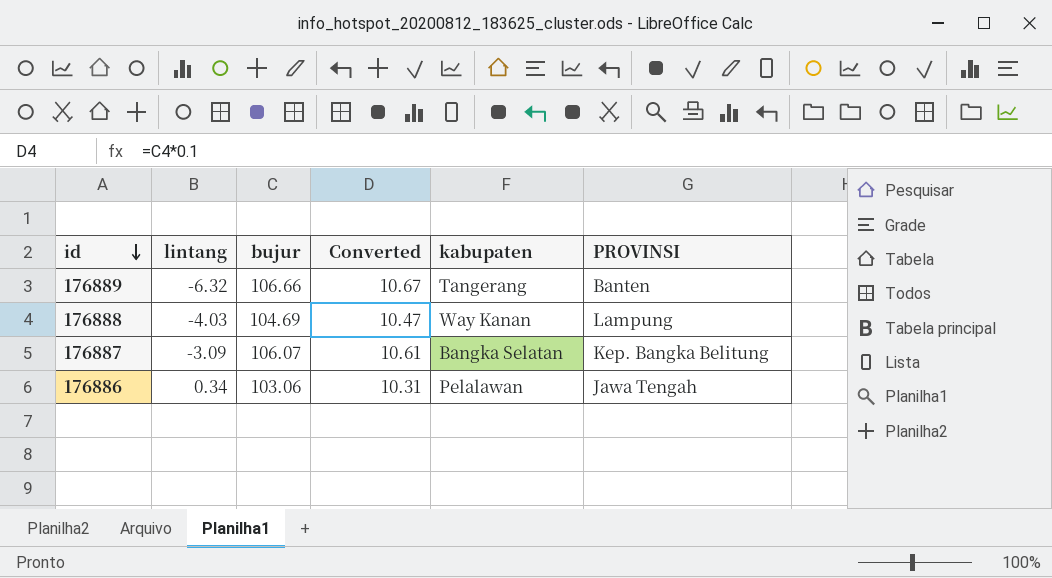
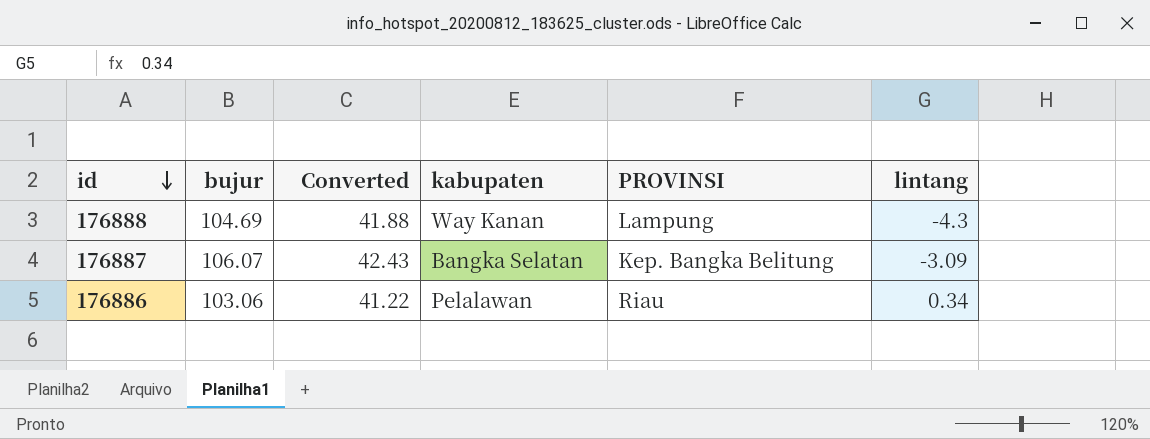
column Converted | formula: [bujur] * 0.1 -> [bujur] * 0.4
column lintang | position: 2 -> 6
row 176889: -6.32 | 106.66 | 10.67 | Tangerang | Banten -> none
176888 | lintang: -4.03 -> -4.3
176886 | PROVINSI: Jawa Tengah -> Riau

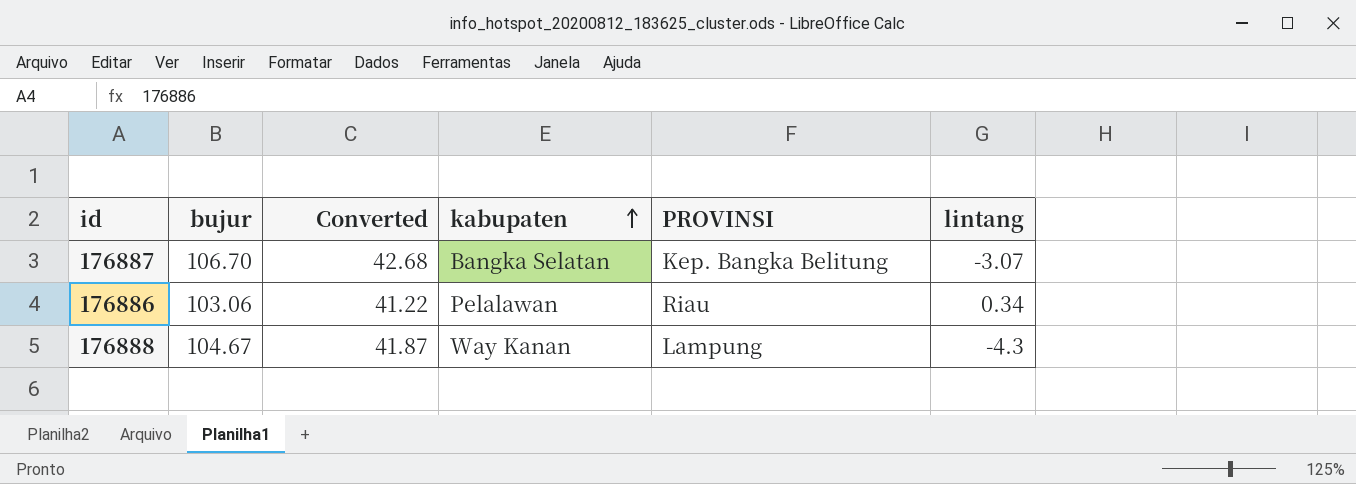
row order: id descending -> kabupaten ascending
176887 | bujur: 106.07 -> 106.70
176887 | Converted: 42.43 -> 42.68
176887 | lintang: -3.09 -> -3.07
176888 | bujur: 104.69 -> 104.67
176888 | Converted: 41.88 -> 41.87

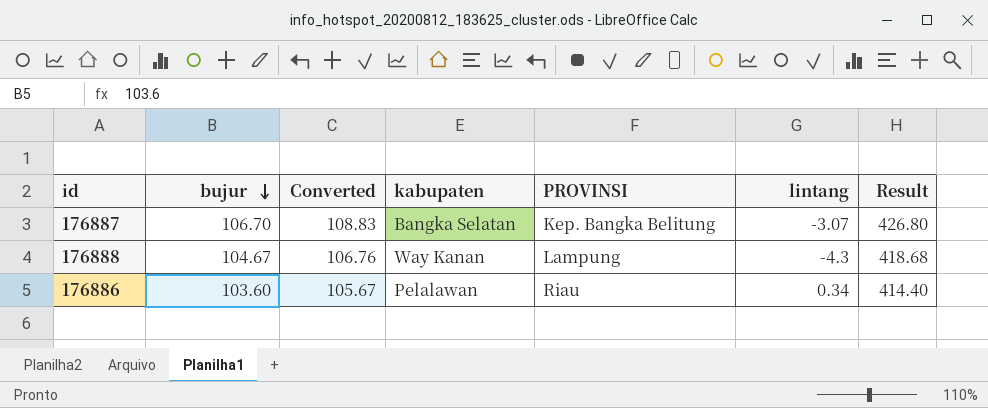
row order: kabupaten ascending -> bujur descending
column Converted | formula: [bujur] * 0.4 -> [bujur] * 1.02
column Result | formula: none -> [bujur] * 4
176886 | bujur: 103.06 -> 103.60

